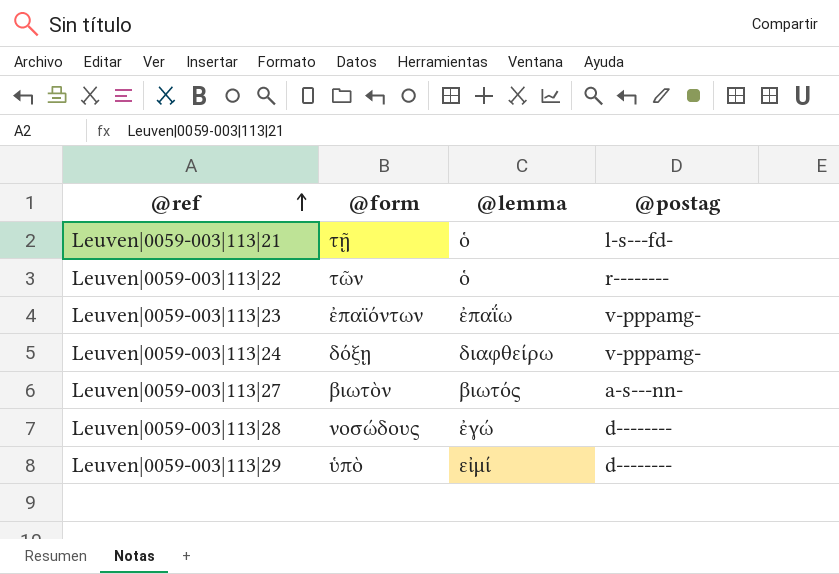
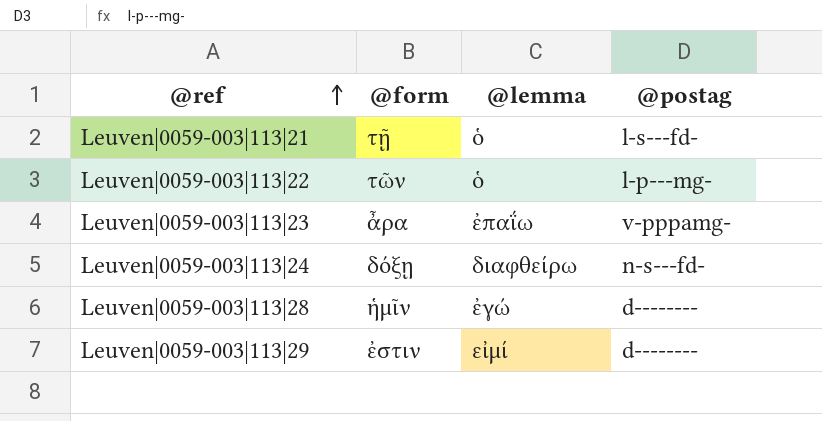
row Leuven|0059-003|113|27: βιωτὸν | βιωτός | a-s---nn- -> none
Leuven|0059-003|113|22 | @postag: r-------- -> l-p---mg-
Leuven|0059-003|113|23 | @form: ἐπαϊόντων -> ἆρα
Leuven|0059-003|113|24 | @postag: v-pppamg- -> n-s---fd-
Leuven|0059-003|113|28 | @form: νοσώδους -> ἡμῖν
Leuven|0059-003|113|29 | @form: ὑπὸ -> ἐστιν

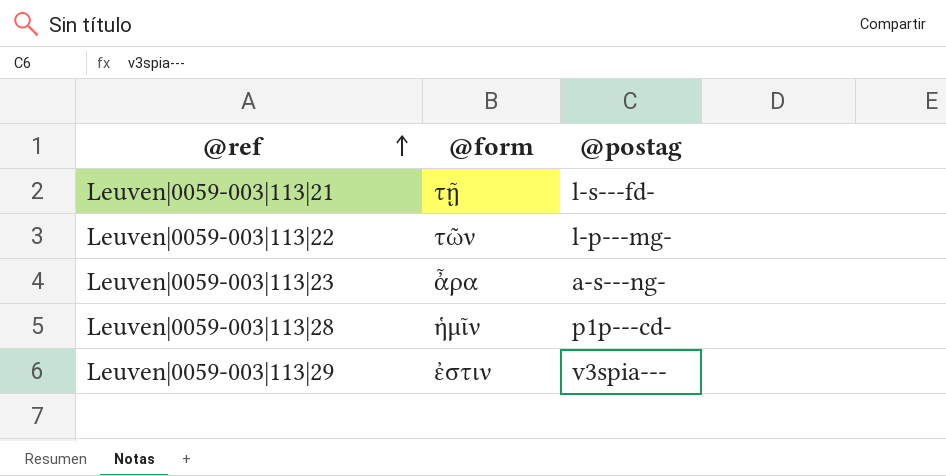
column @lemma | position: 3 -> none
row Leuven|0059-003|113|24: δόξῃ | διαφθείρω | n-s---fd- -> none
Leuven|0059-003|113|23 | @postag: v-pppamg- -> a-s---ng-
Leuven|0059-003|113|28 | @postag: d-------- -> p1p---cd-
Leuven|0059-003|113|29 | @postag: d-------- -> v3spia---

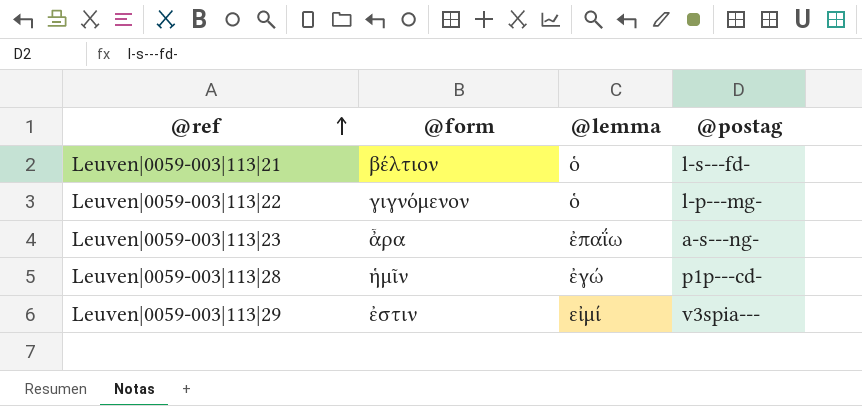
column @lemma | position: none -> 3
Leuven|0059-003|113|21 | @form: τῇ -> βέλτιον
Leuven|0059-003|113|22 | @form: τῶν -> γιγνόμενον

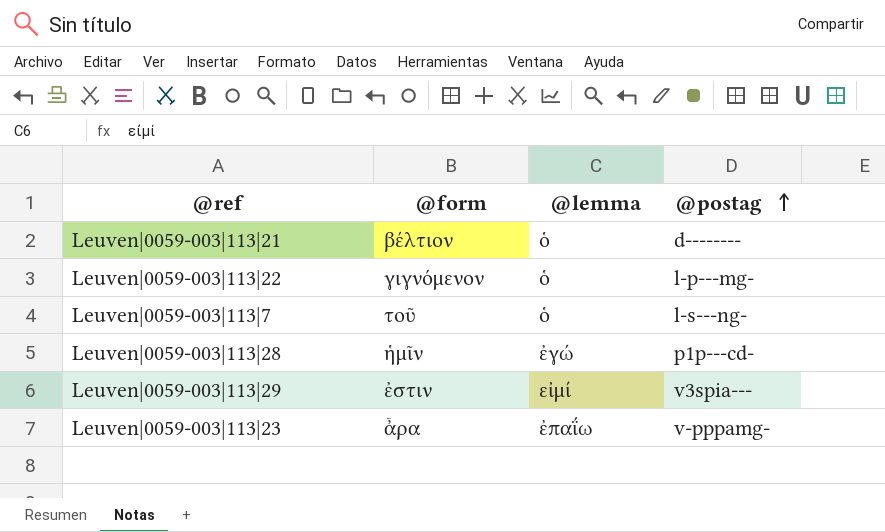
row order: @ref ascending -> @postag ascending
Leuven|0059-003|113|21 | @postag: l-s---fd- -> d--------
row Leuven|0059-003|113|7: none -> τοῦ | ὁ | l-s---ng-
Leuven|0059-003|113|23 | @postag: a-s---ng- -> v-pppamg-

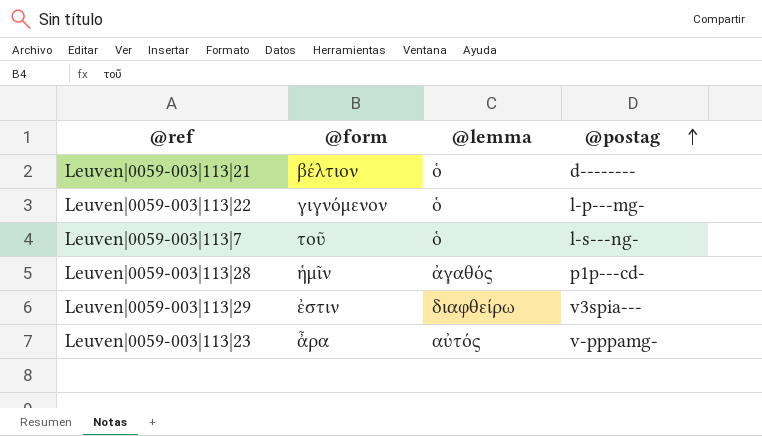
Leuven|0059-003|113|28 | @lemma: ἐγώ -> ἀγαθός
Leuven|0059-003|113|29 | @lemma: εἰμί -> διαφθείρω
Leuven|0059-003|113|23 | @lemma: ἐπαΐω -> αὐτός

